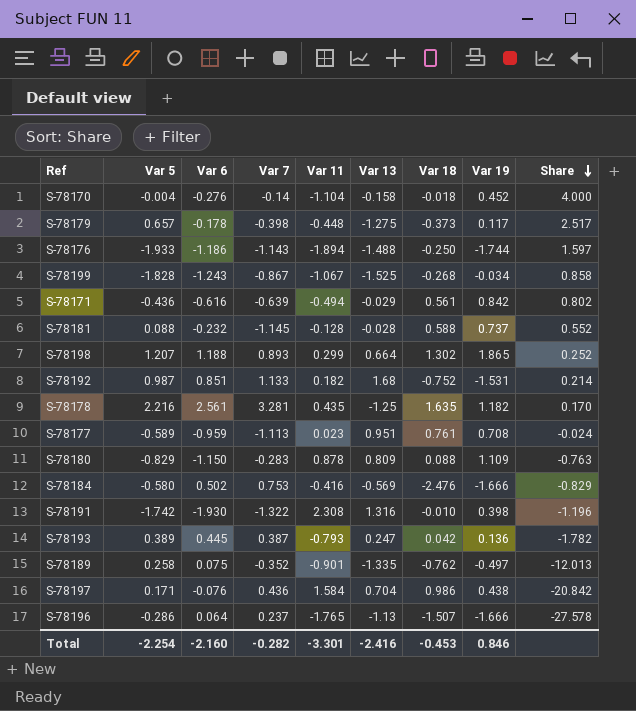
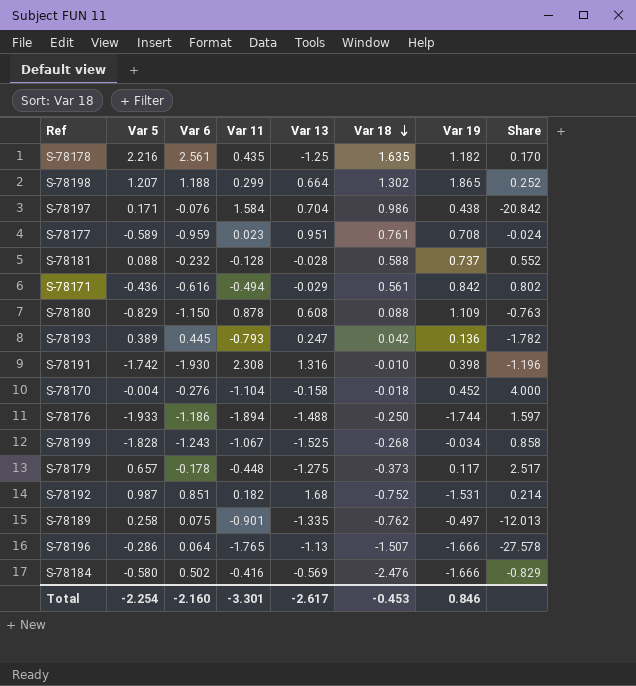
row order: Share descending -> Var 18 descending
column Var 7 | position: 4 -> none
S-78180 | Var 13: 0.809 -> 0.608
Total | Var 13: -2.416 -> -2.617

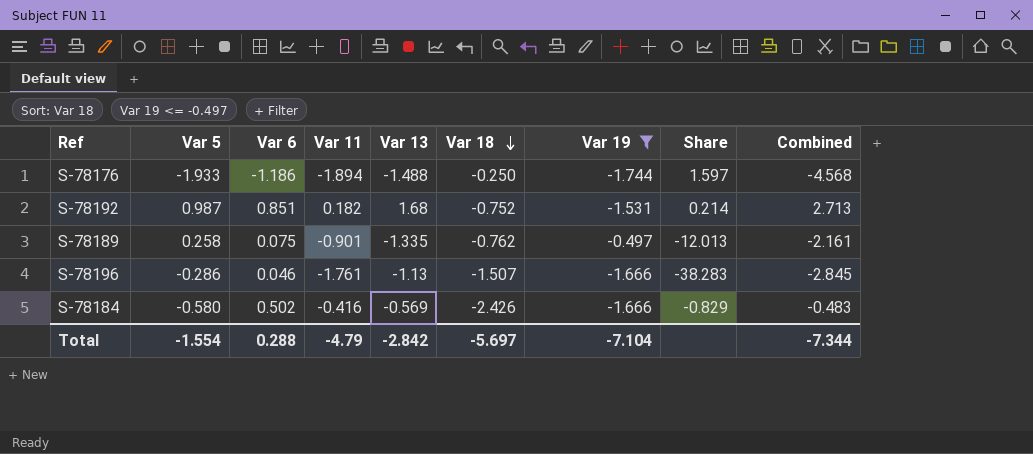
filter: none -> Var 19 <= -0.497
column Combined | formula: none -> [Var 6] + [Var 11] + [Var 13]
S-78196 | Var 6: 0.064 -> 0.046
S-78196 | Var 11: -1.765 -> -1.761
S-78196 | Share: -27.578 -> -38.283
S-78184 | Var 18: -2.476 -> -2.426
Total | Var 5: -2.254 -> -1.554
Total | Var 6: -2.160 -> 0.288
Total | Var 11: -3.301 -> -4.79
Total | Var 13: -2.617 -> -2.842
Total | Var 18: -0.453 -> -5.697
Total | Var 19: 0.846 -> -7.104

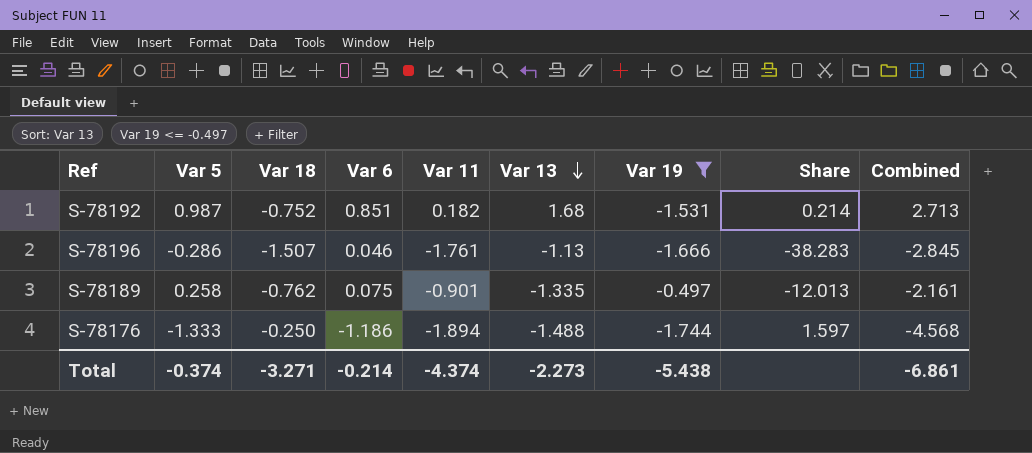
row order: Var 18 descending -> Var 13 descending
column Var 18 | position: 6 -> 3
row S-78184: -0.580 | 0.502 | -0.416 | -0.569 | -2.426 | -1.666 | -0.829 | -0.483 -> none
S-78176 | Var 5: -1.933 -> -1.333
Total | Var 5: -1.554 -> -0.374
Total | Var 18: -5.697 -> -3.271
Total | Var 6: 0.288 -> -0.214
Total | Var 11: -4.79 -> -4.374
Total | Var 13: -2.842 -> -2.273
Total | Var 19: -7.104 -> -5.438
Total | Combined: -7.344 -> -6.861

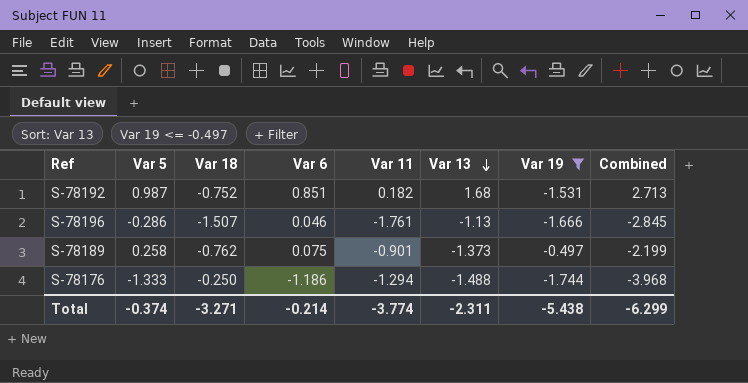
column Share | formula: [Var 11] / [Var 6] -> none
S-78189 | Var 13: -1.335 -> -1.373
S-78189 | Combined: -2.161 -> -2.199
S-78176 | Var 11: -1.894 -> -1.294
S-78176 | Combined: -4.568 -> -3.968
Total | Var 11: -4.374 -> -3.774
Total | Var 13: -2.273 -> -2.311
Total | Combined: -6.861 -> -6.299

